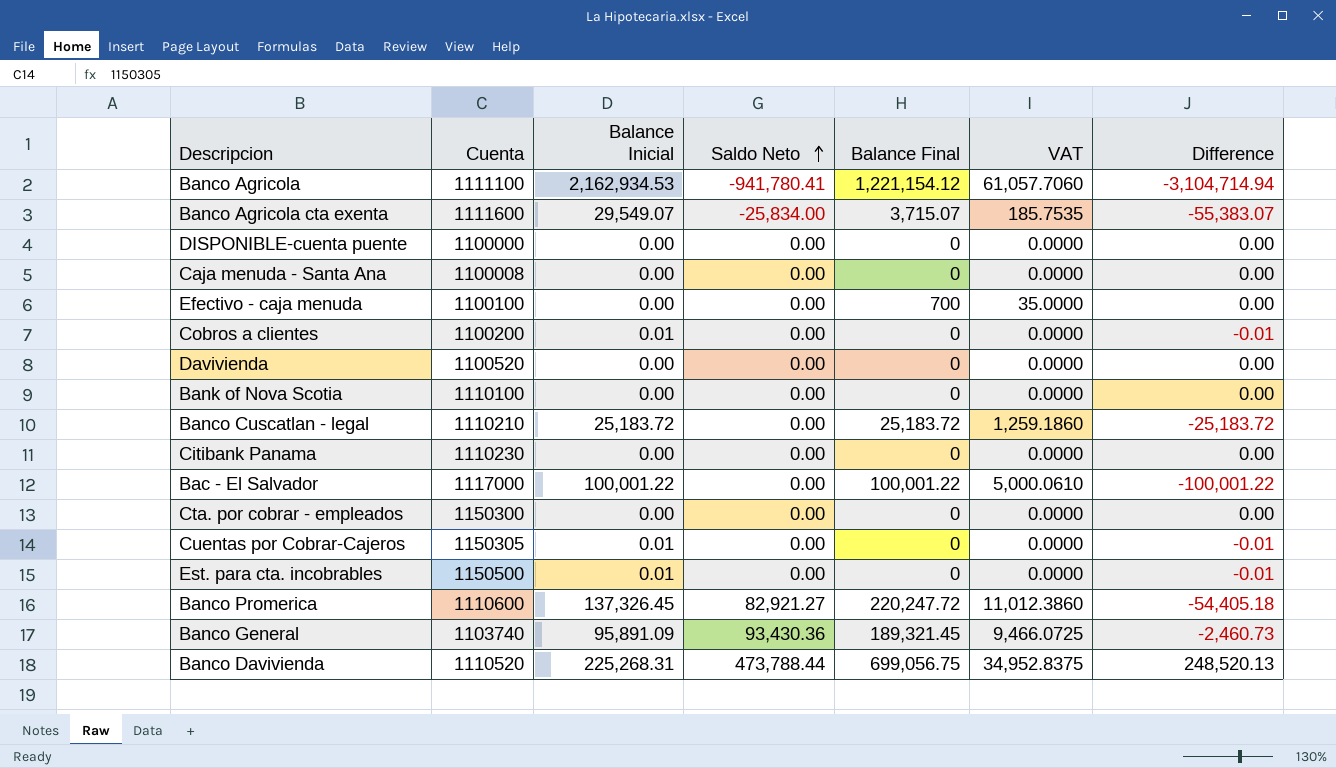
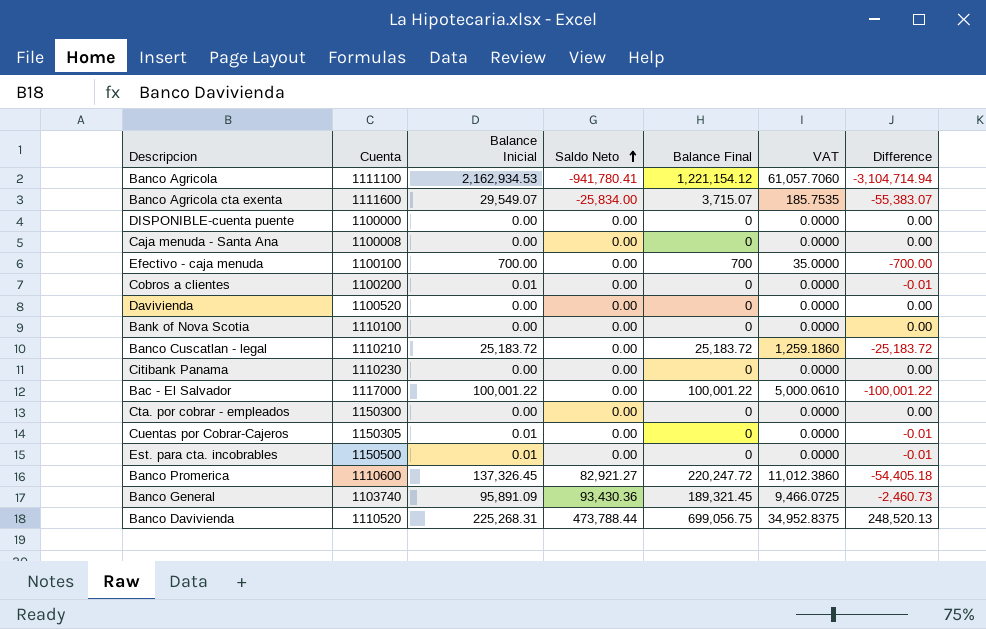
Efectivo - caja menuda | Balance Inicial: 0.00 -> 700.00
Efectivo - caja menuda | Difference: 0.00 -> -700.00

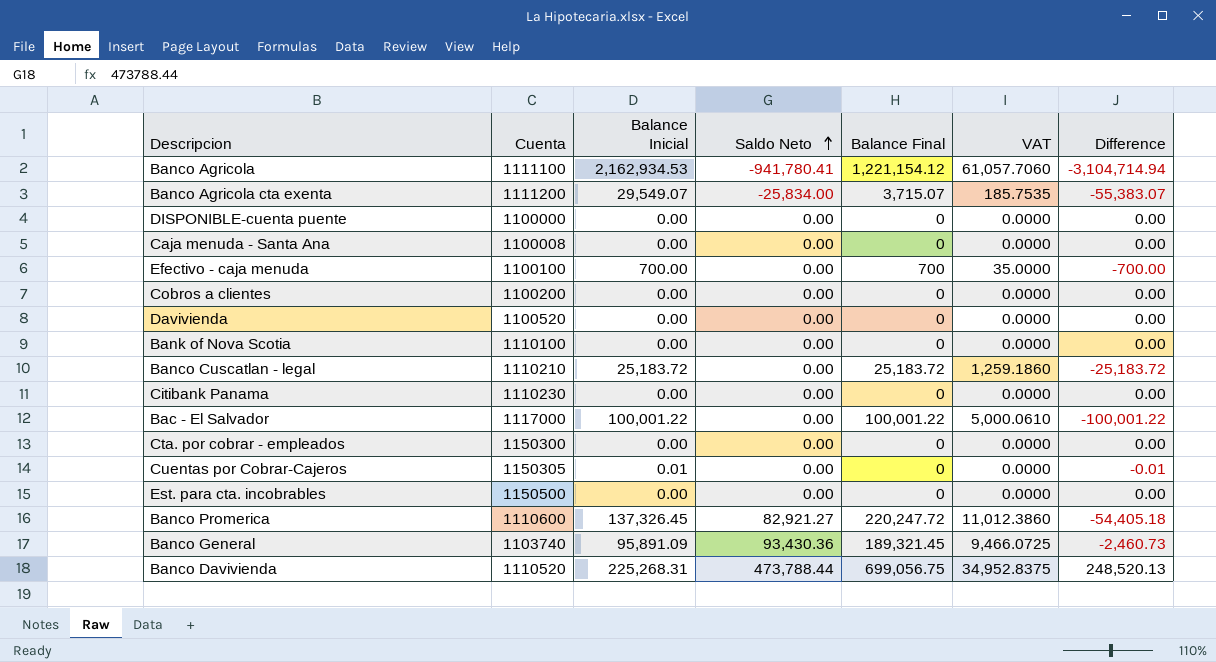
Banco Agricola cta exenta | Cuenta: 1111600 -> 1111200
Cobros a clientes | Balance Inicial: 0.01 -> 0.00
Cobros a clientes | Difference: -0.01 -> 0.00
Est. para cta. incobrables | Balance Inicial: 0.01 -> 0.00
Est. para cta. incobrables | Difference: -0.01 -> 0.00

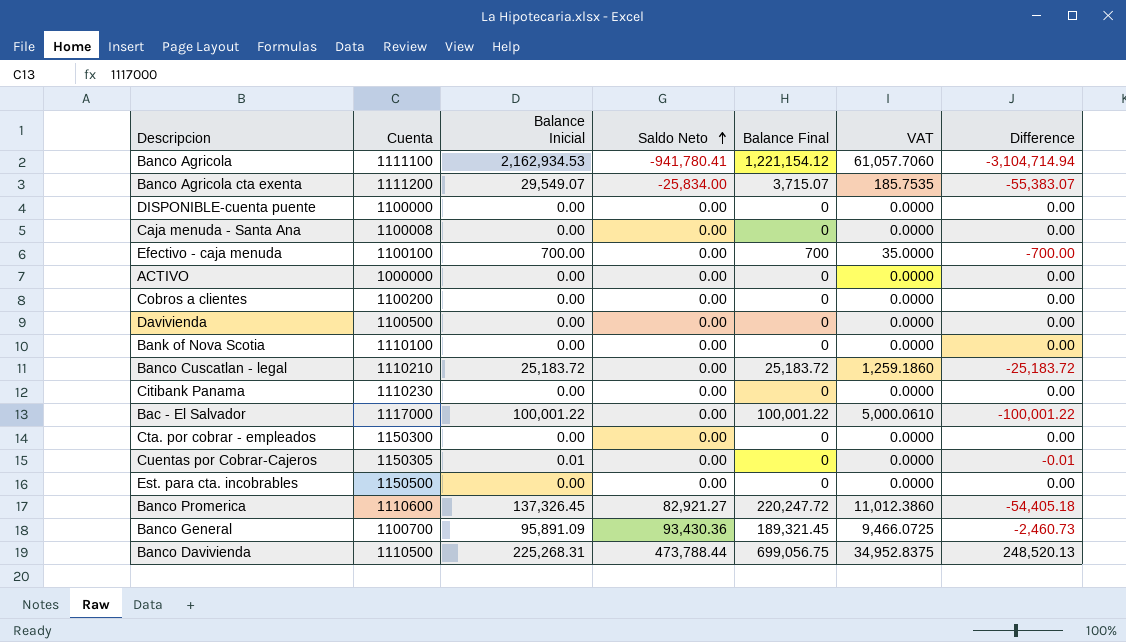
row ACTIVO: none -> 1000000 | 0.00 | 0.00 | 0 | 0.0000 | 0.00
Davivienda | Cuenta: 1100520 -> 1100500
Banco General | Cuenta: 1103740 -> 1100700
Banco Davivienda | Cuenta: 1110520 -> 1110500

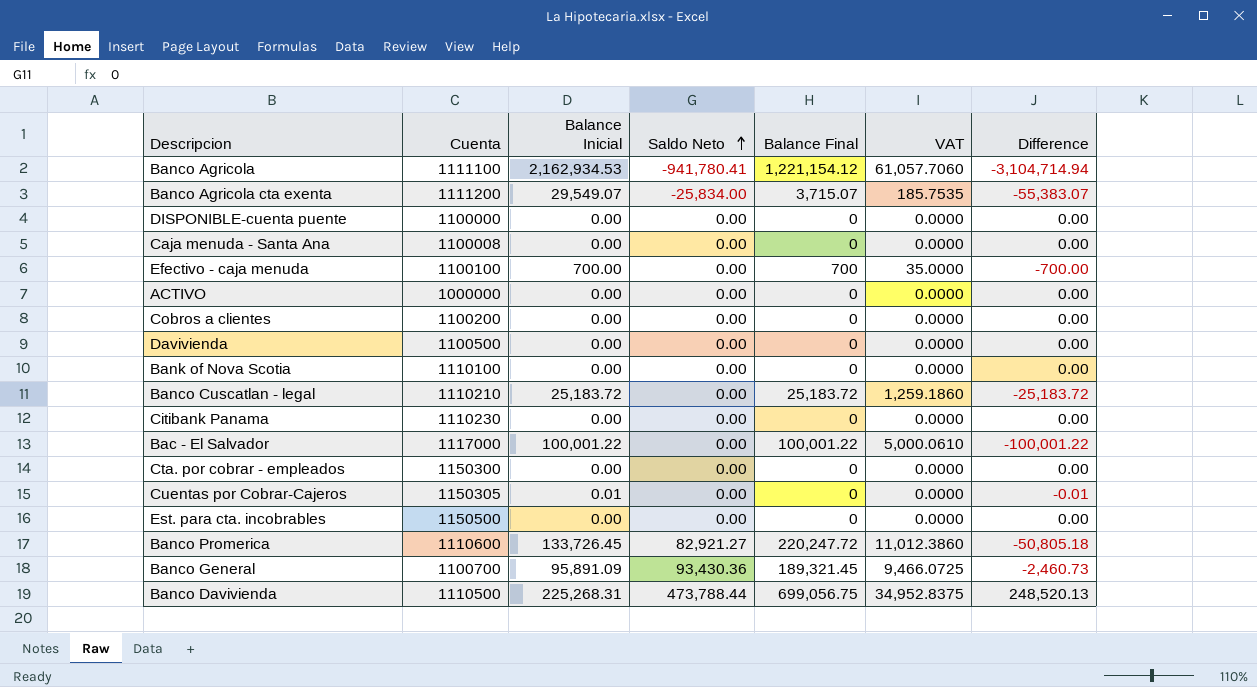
Banco Promerica | Balance Inicial: 137,326.45 -> 133,726.45
Banco Promerica | Difference: -54,405.18 -> -50,805.18

